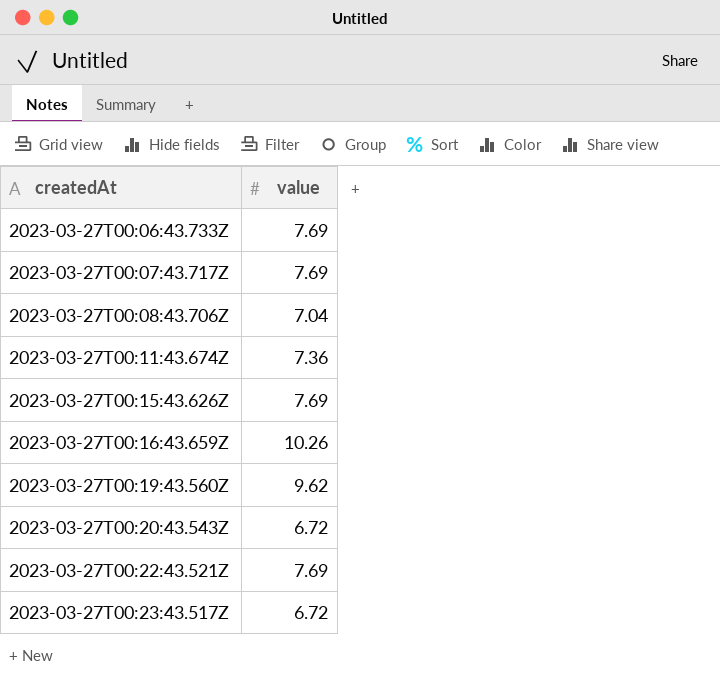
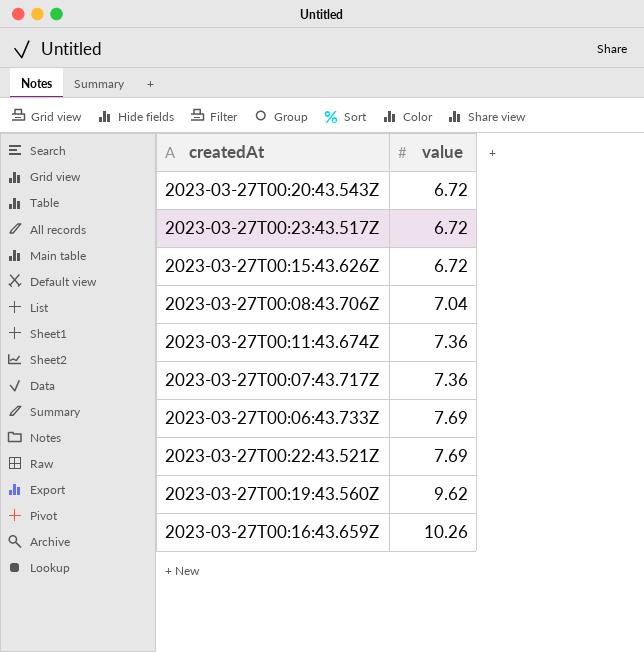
row order: createdAt ascending -> value ascending
2023-03-27T00:15:43.626Z | value: 7.69 -> 6.72
2023-03-27T00:07:43.717Z | value: 7.69 -> 7.36

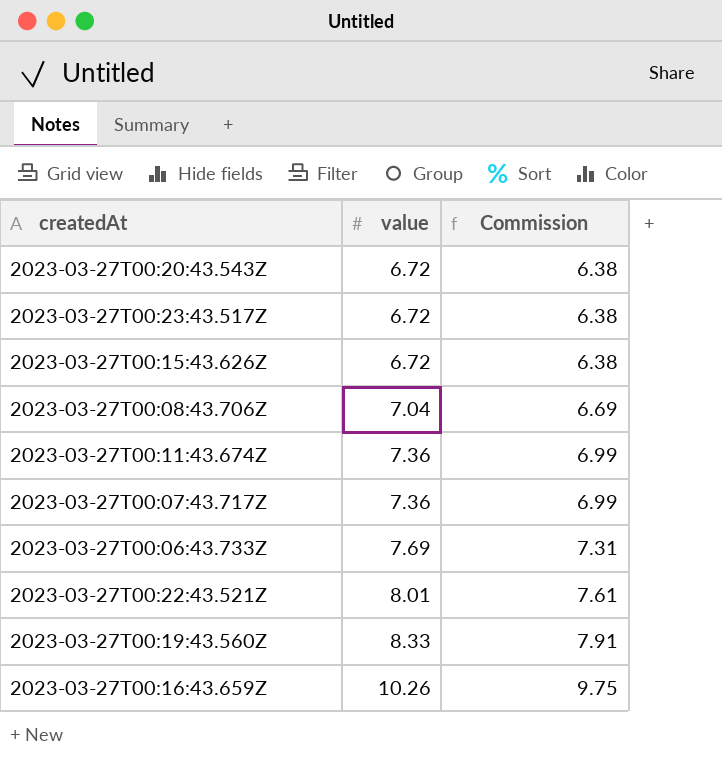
column Commission | formula: none -> [value] * 0.95
2023-03-27T00:22:43.521Z | value: 7.69 -> 8.01
2023-03-27T00:19:43.560Z | value: 9.62 -> 8.33

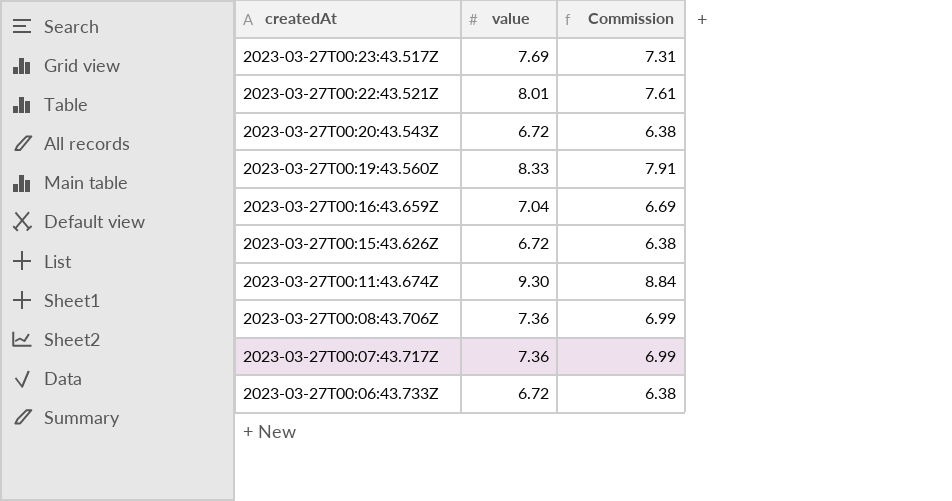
row order: value ascending -> createdAt descending
2023-03-27T00:23:43.517Z | value: 6.72 -> 7.69
2023-03-27T00:23:43.517Z | Commission: 6.38 -> 7.31
2023-03-27T00:16:43.659Z | value: 10.26 -> 7.04
2023-03-27T00:16:43.659Z | Commission: 9.75 -> 6.69
2023-03-27T00:11:43.674Z | value: 7.36 -> 9.30
2023-03-27T00:11:43.674Z | Commission: 6.99 -> 8.84
2023-03-27T00:08:43.706Z | value: 7.04 -> 7.36
2023-03-27T00:08:43.706Z | Commission: 6.69 -> 6.99
2023-03-27T00:06:43.733Z | value: 7.69 -> 6.72
2023-03-27T00:06:43.733Z | Commission: 7.31 -> 6.38

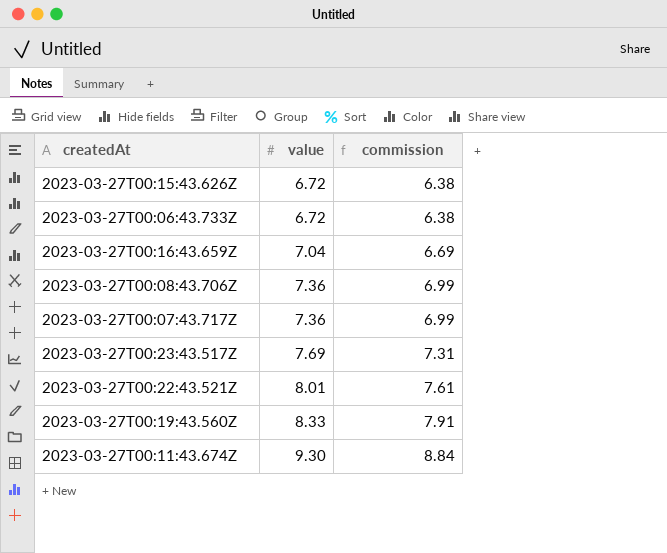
row order: createdAt descending -> value ascending
column name: Commission -> commission
row 2023-03-27T00:20:43.543Z: 6.72 | 6.38 -> none

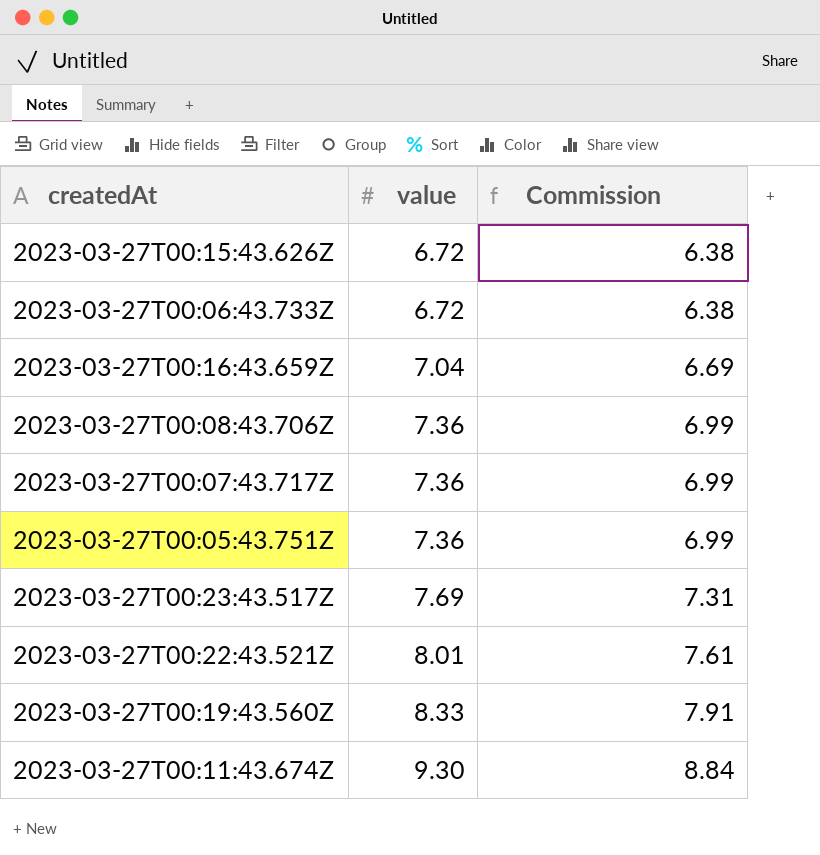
column name: commission -> Commission
row 2023-03-27T00:05:43.751Z: none -> 7.36 | 6.99

